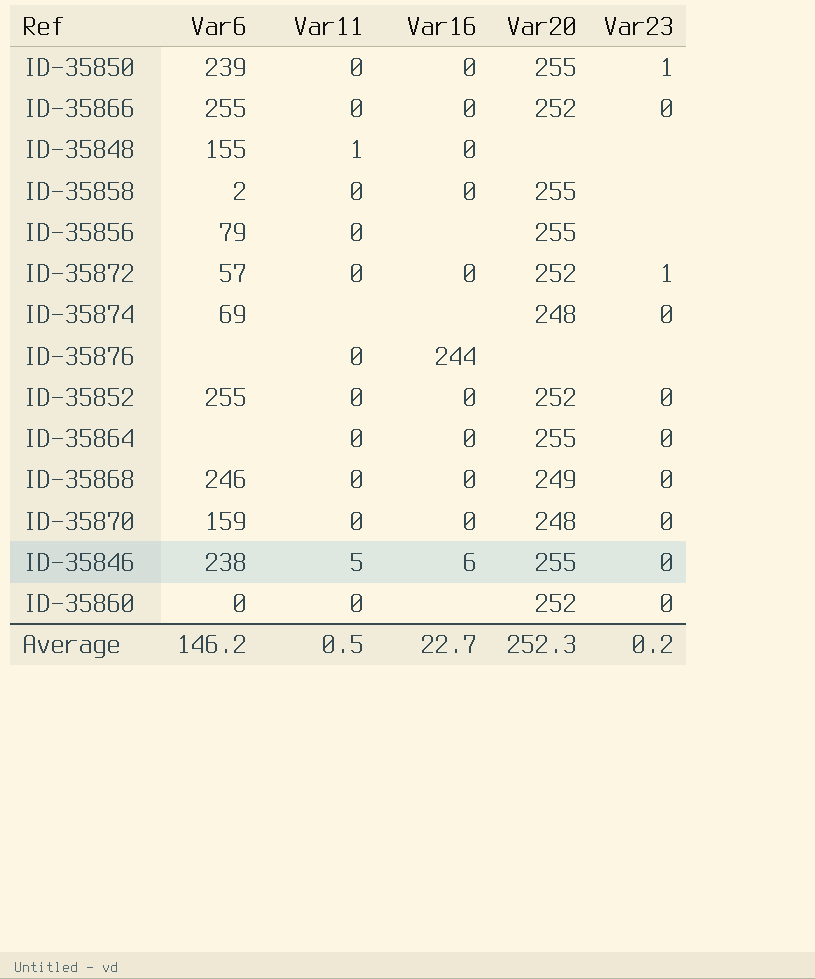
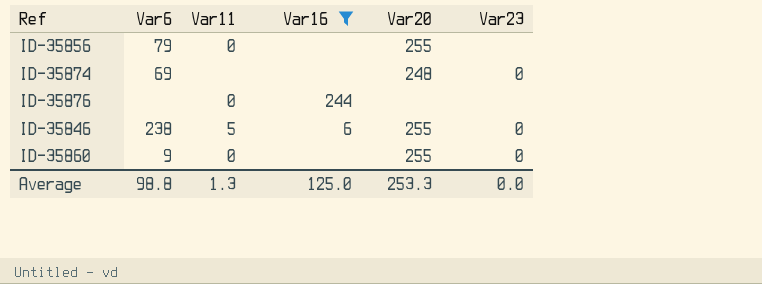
filter: none -> Var16 != 0
ID-35860 | Var6: 0 -> 9
ID-35860 | Var20: 252 -> 255
Average | Var6: 146.2 -> 98.8
Average | Var11: 0.5 -> 1.3
Average | Var16: 22.7 -> 125.0
Average | Var20: 252.3 -> 253.3
Average | Var23: 0.2 -> 0.0

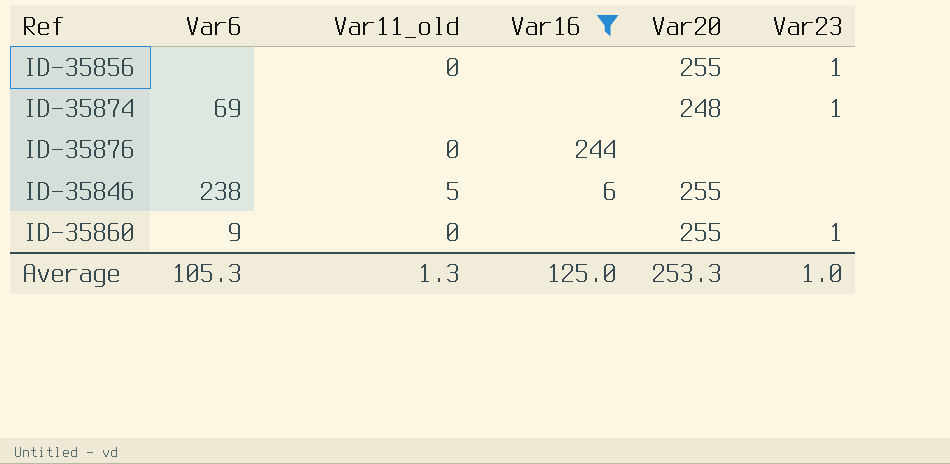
column name: Var11 -> Var11_old
ID-35856 | Var6: 79 -> none
ID-35856 | Var23: none -> 1
ID-35874 | Var23: 0 -> 1
ID-35846 | Var23: 0 -> none
ID-35860 | Var23: 0 -> 1
Average | Var6: 98.8 -> 105.3
Average | Var23: 0.0 -> 1.0

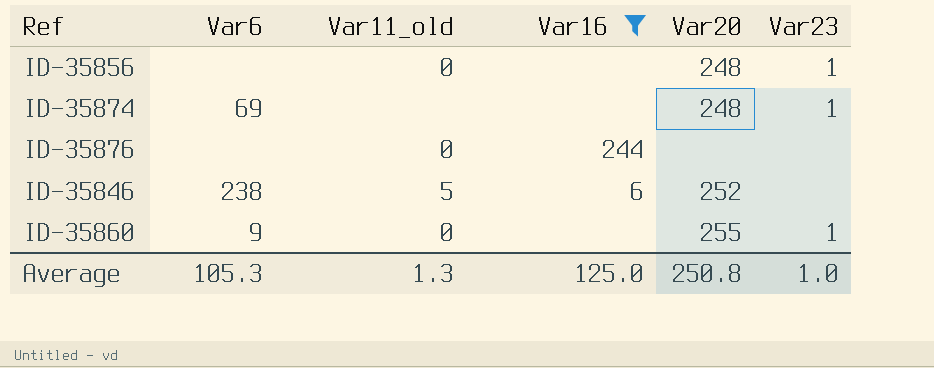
ID-35856 | Var20: 255 -> 248
ID-35846 | Var20: 255 -> 252
Average | Var20: 253.3 -> 250.8

